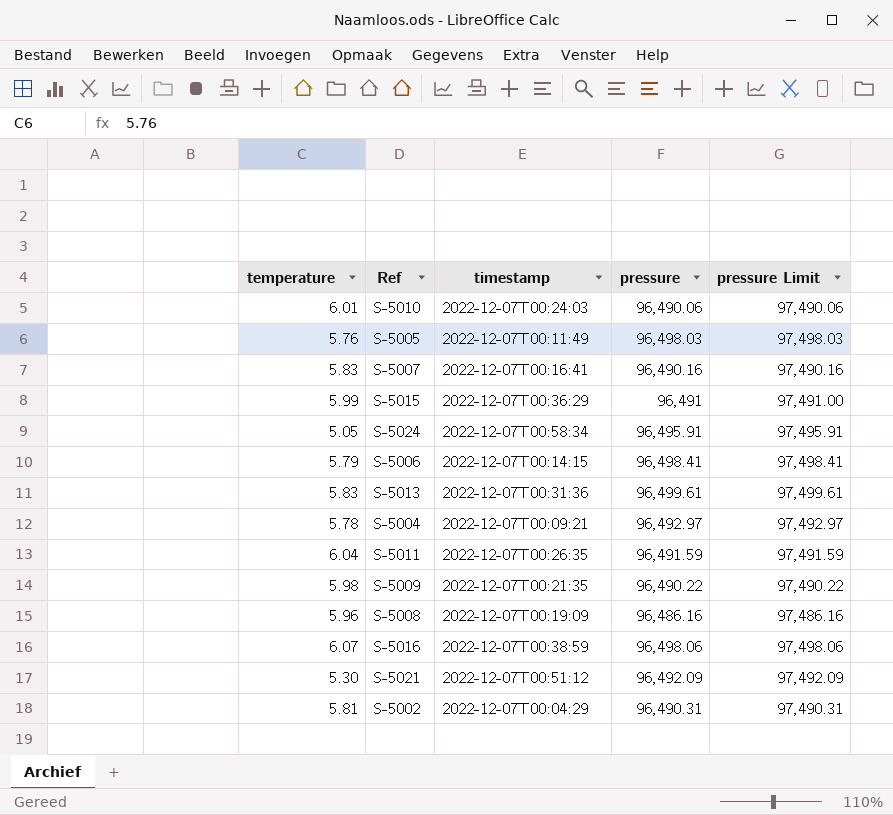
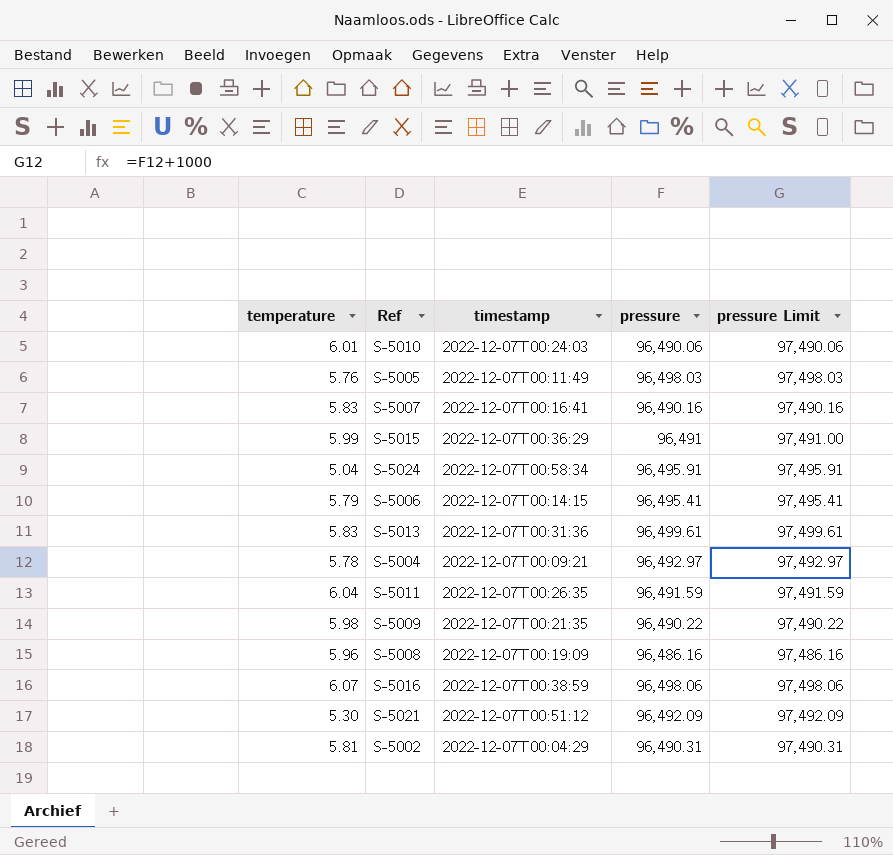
S-5024 | temperature: 5.05 -> 5.04
S-5006 | pressure: 96,498.41 -> 96,495.41
S-5006 | pressure Limit: 97,498.41 -> 97,495.41

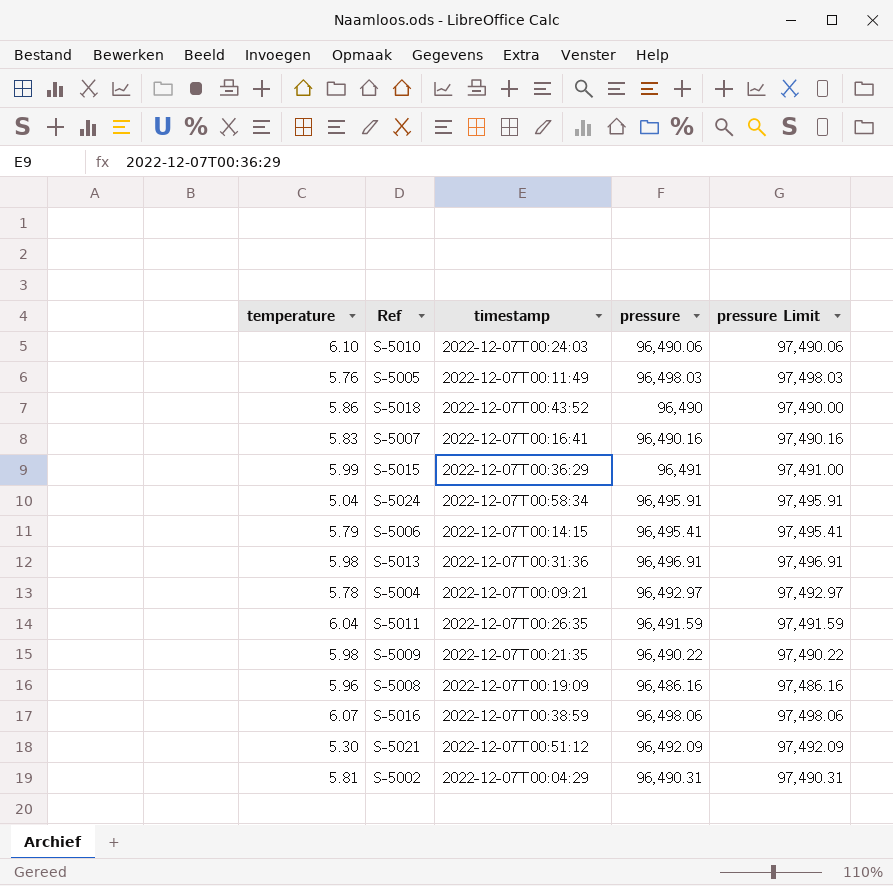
S-5010 | temperature: 6.01 -> 6.10
row S-5018: none -> 5.86 | 2022-12-07T00:43:52 | 96,490 | 97,490.00
S-5013 | temperature: 5.83 -> 5.98
S-5013 | pressure: 96,499.61 -> 96,496.91
S-5013 | pressure Limit: 97,499.61 -> 97,496.91

